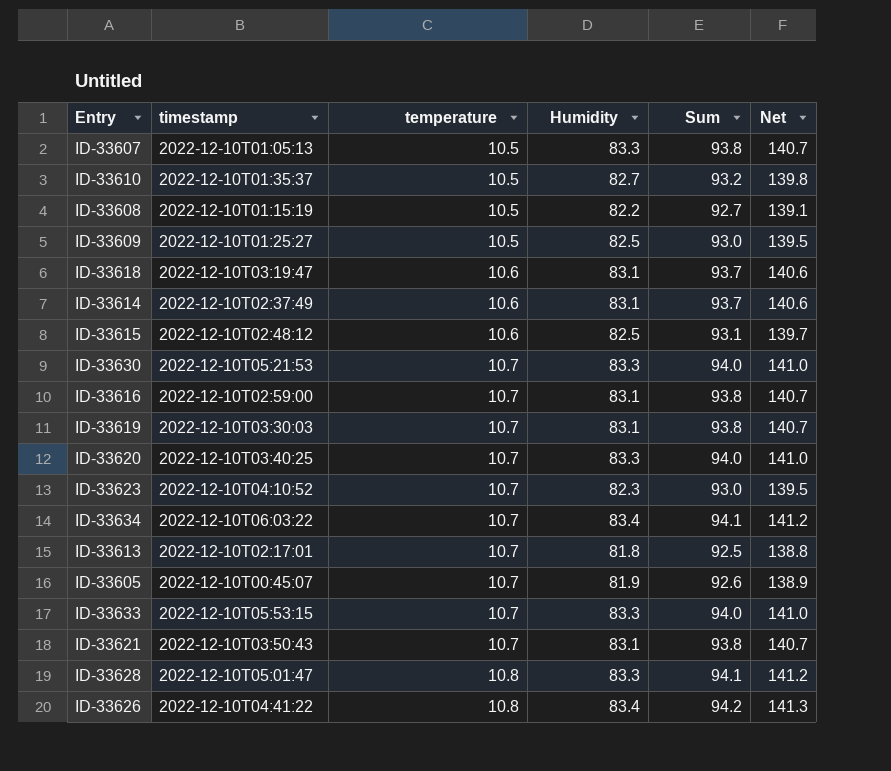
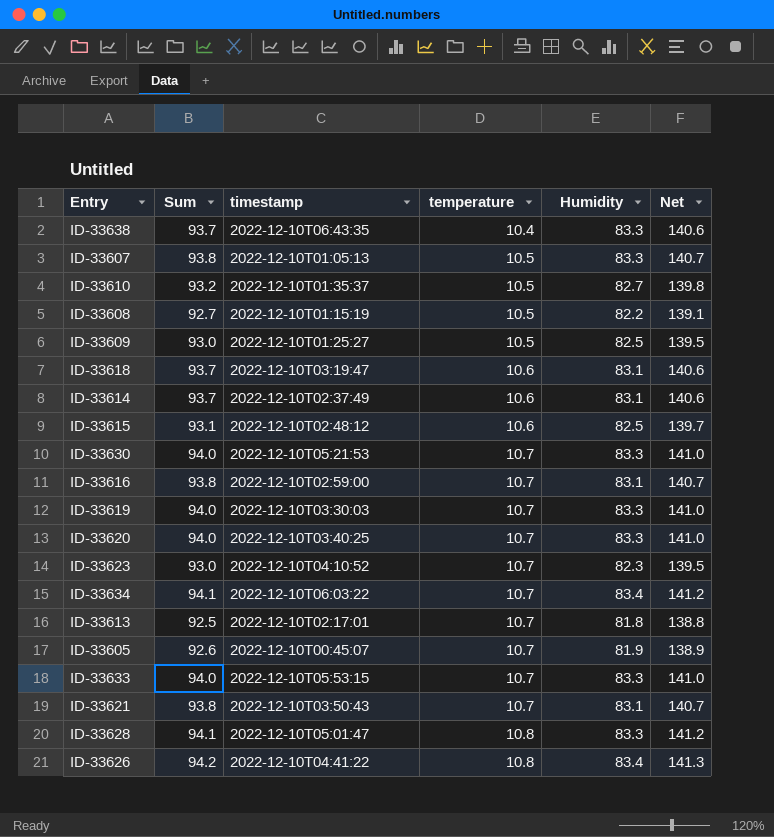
column Sum | position: 5 -> 2
row ID-33638: none -> 93.7 | 2022-12-10T06:43:35 | 10.4 | 83.3 | 140.6
ID-33619 | Sum: 93.8 -> 94.0
ID-33619 | Humidity: 83.1 -> 83.3
ID-33619 | Net: 140.7 -> 141.0

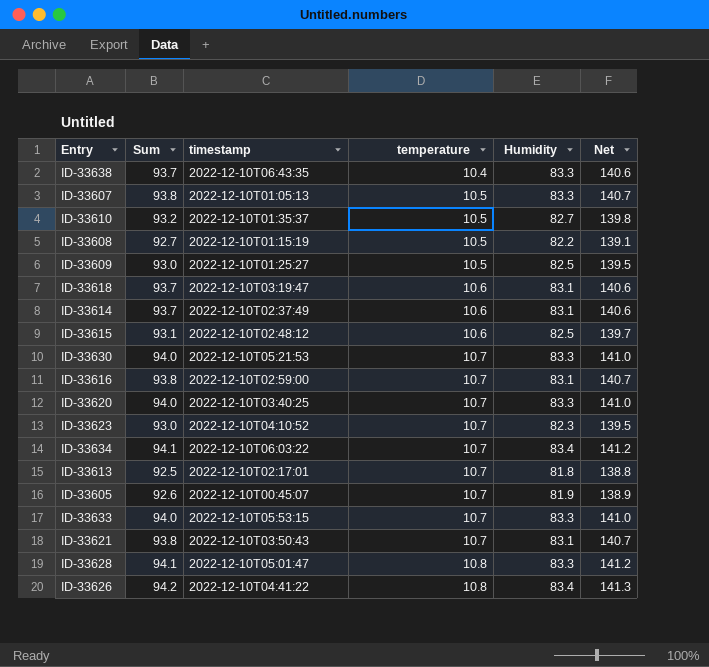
row ID-33619: 94.0 | 2022-12-10T03:30:03 | 10.7 | 83.3 | 141.0 -> none

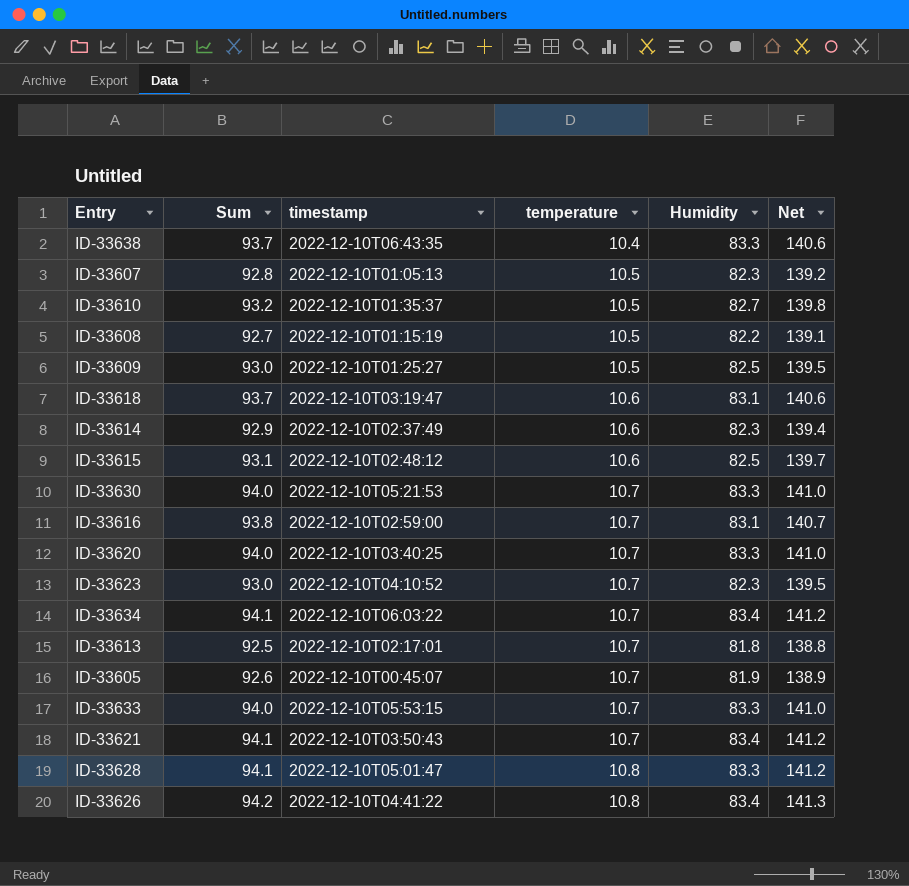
ID-33607 | Sum: 93.8 -> 92.8
ID-33607 | Humidity: 83.3 -> 82.3
ID-33607 | Net: 140.7 -> 139.2
ID-33614 | Sum: 93.7 -> 92.9
ID-33614 | Humidity: 83.1 -> 82.3
ID-33614 | Net: 140.6 -> 139.4
ID-33621 | Sum: 93.8 -> 94.1
ID-33621 | Humidity: 83.1 -> 83.4
ID-33621 | Net: 140.7 -> 141.2

